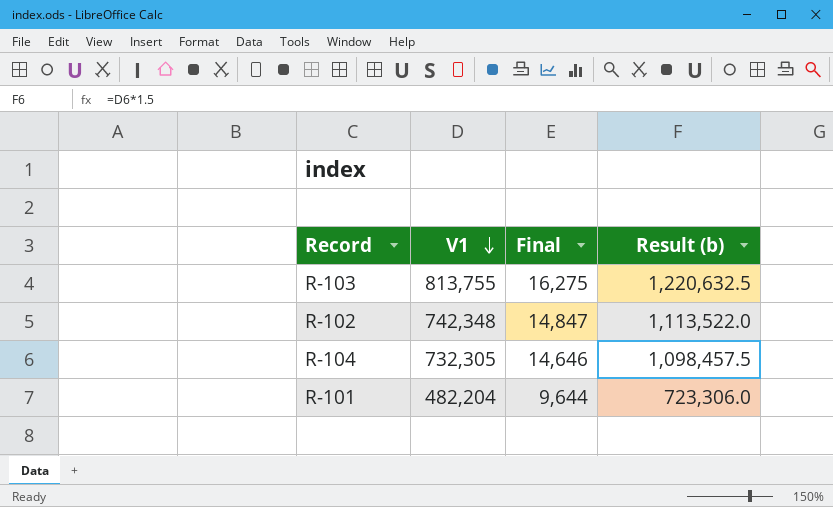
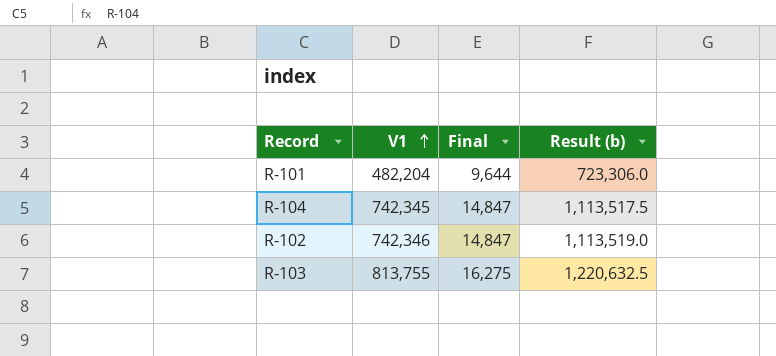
row order: V1 descending -> V1 ascending
R-104 | V1: 732,305 -> 742,345
R-104 | Final: 14,646 -> 14,847
R-104 | Result (b): 1,098,457.5 -> 1,113,517.5
R-102 | V1: 742,348 -> 742,346
R-102 | Result (b): 1,113,522.0 -> 1,113,519.0

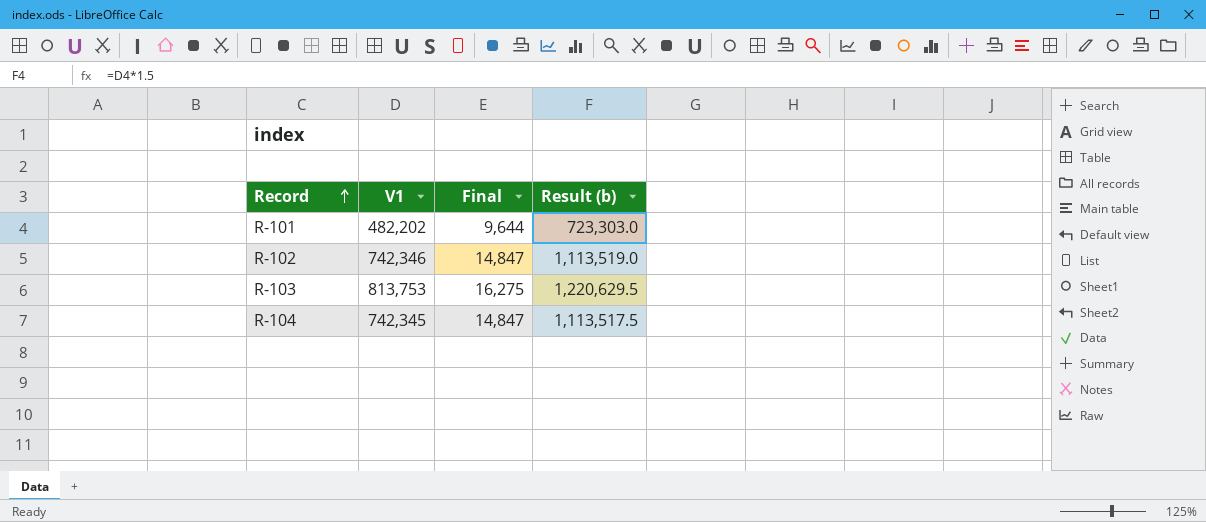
row order: V1 ascending -> Record ascending
R-101 | V1: 482,204 -> 482,202
R-101 | Result (b): 723,306.0 -> 723,303.0
R-103 | V1: 813,755 -> 813,753
R-103 | Result (b): 1,220,632.5 -> 1,220,629.5

